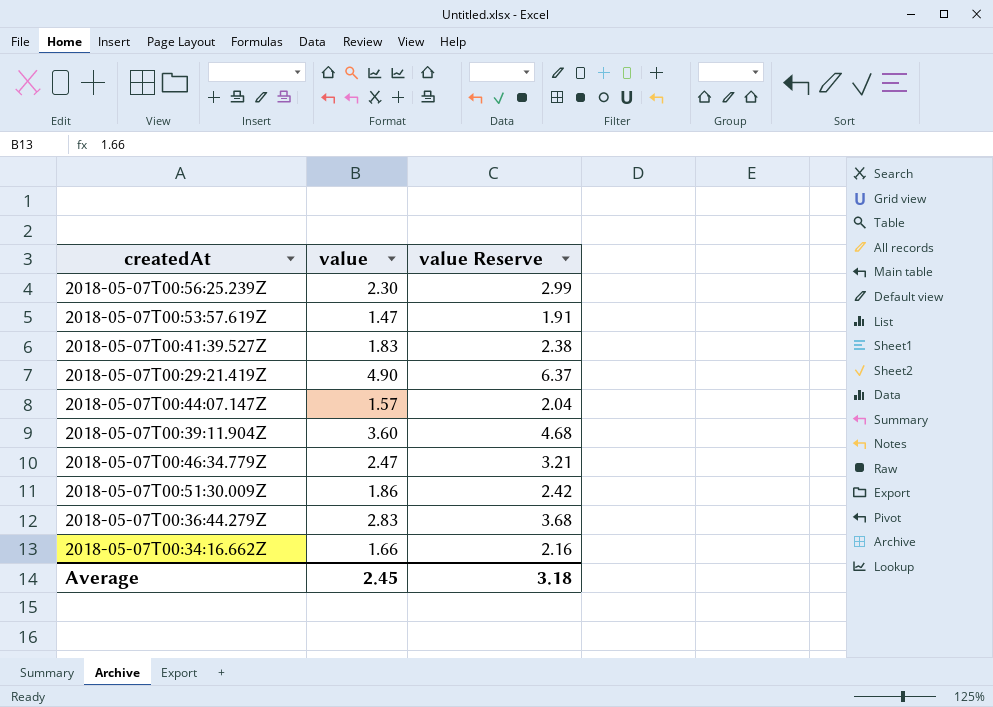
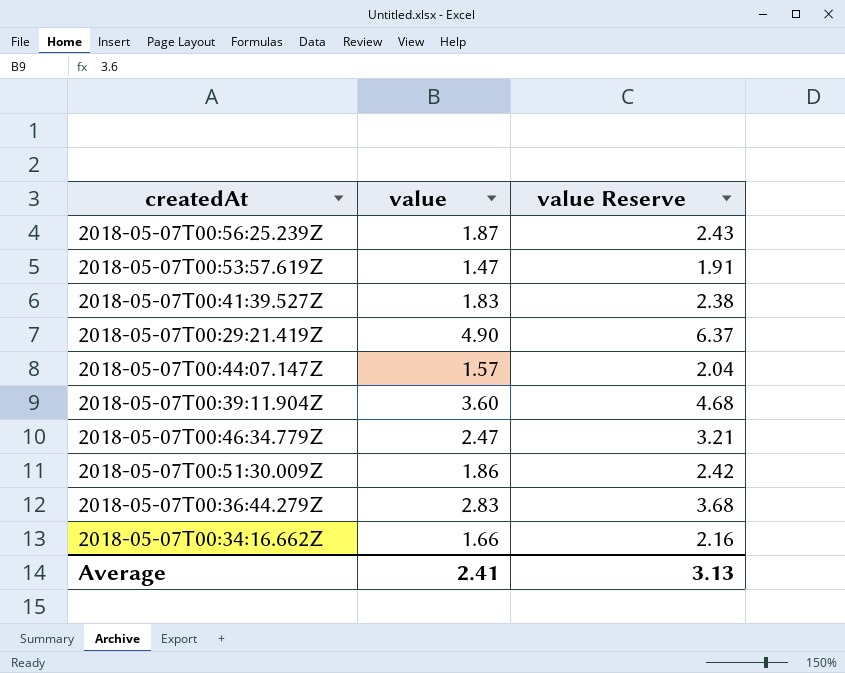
2018-05-07T00:56:25.239Z | value: 2.30 -> 1.87
2018-05-07T00:56:25.239Z | value Reserve: 2.99 -> 2.43
Average | value: 2.45 -> 2.41
Average | value Reserve: 3.18 -> 3.13

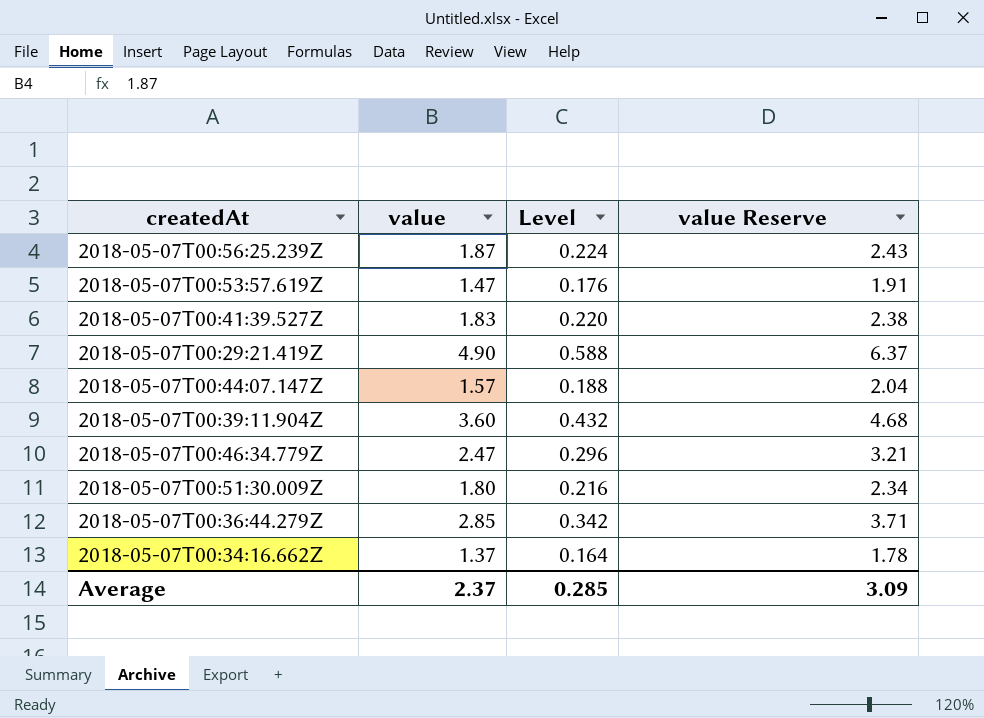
column Level | formula: none -> [value] * 0.12
2018-05-07T00:51:30.009Z | value: 1.86 -> 1.80
2018-05-07T00:51:30.009Z | value Reserve: 2.42 -> 2.34
2018-05-07T00:36:44.279Z | value: 2.83 -> 2.85
2018-05-07T00:36:44.279Z | value Reserve: 3.68 -> 3.71
2018-05-07T00:34:16.662Z | value: 1.66 -> 1.37
2018-05-07T00:34:16.662Z | value Reserve: 2.16 -> 1.78
Average | value: 2.41 -> 2.37
Average | value Reserve: 3.13 -> 3.09

